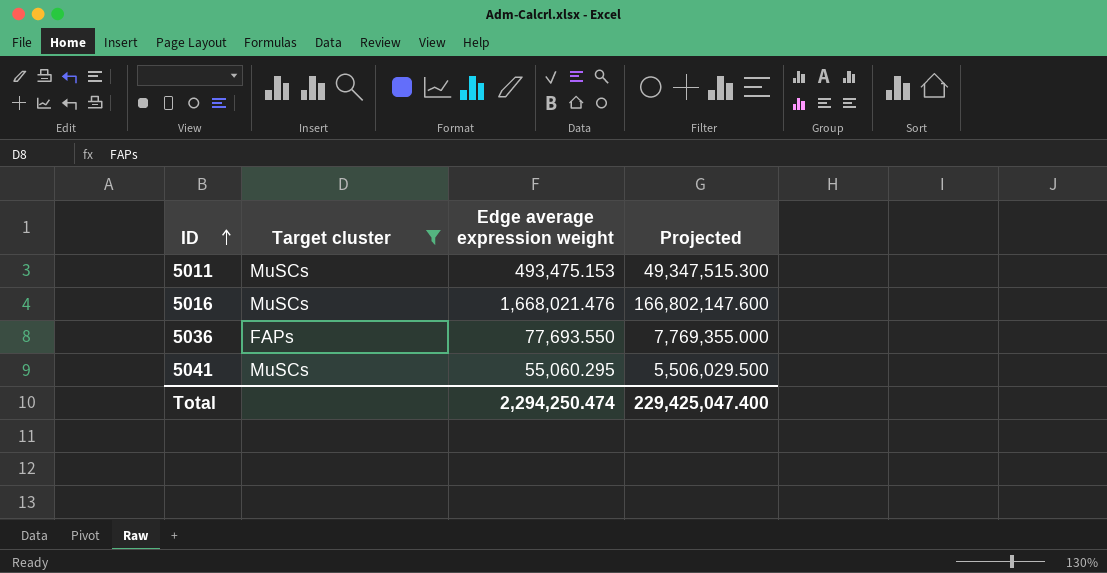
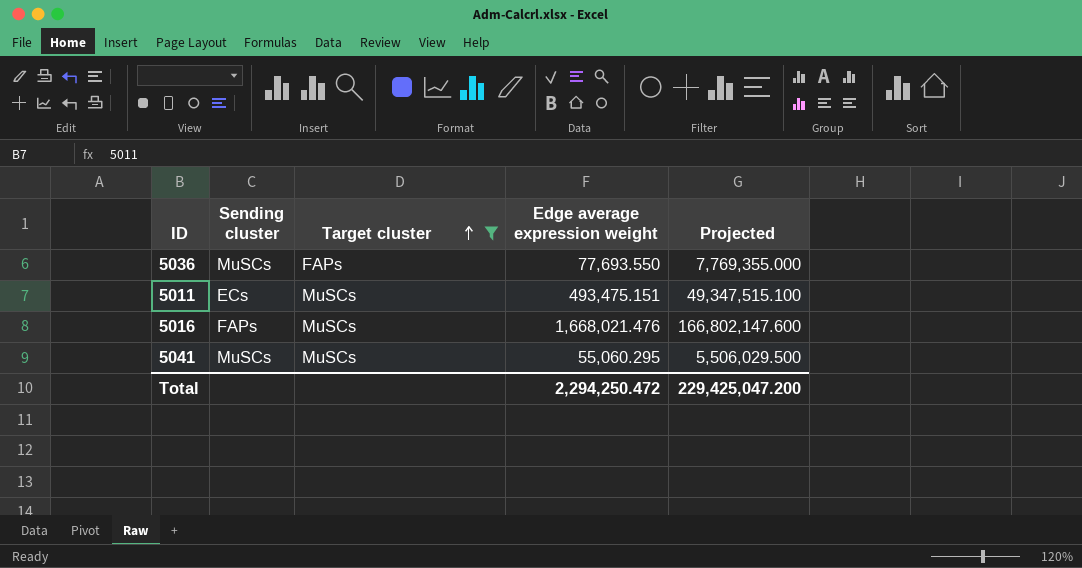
row order: ID ascending -> Target cluster ascending
column Sending cluster | position: none -> 2
5011 | Edge average expression weight: 493,475.153 -> 493,475.151
5011 | Projected: 49,347,515.300 -> 49,347,515.100
Total | Edge average expression weight: 2,294,250.474 -> 2,294,250.472
Total | Projected: 229,425,047.400 -> 229,425,047.200

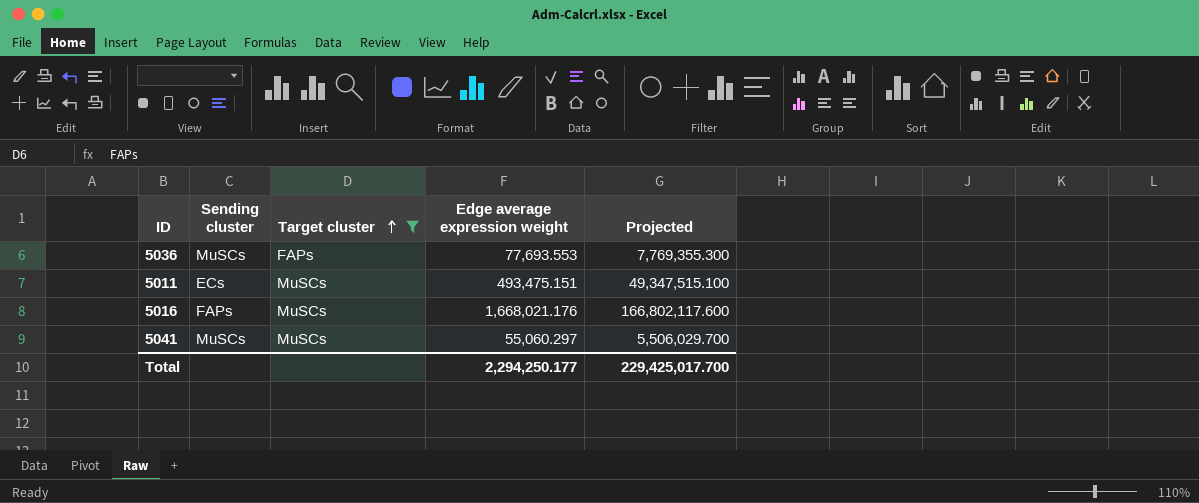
5036 | Edge average expression weight: 77,693.550 -> 77,693.553
5036 | Projected: 7,769,355.000 -> 7,769,355.300
5016 | Edge average expression weight: 1,668,021.476 -> 1,668,021.176
5016 | Projected: 166,802,147.600 -> 166,802,117.600
5041 | Edge average expression weight: 55,060.295 -> 55,060.297
5041 | Projected: 5,506,029.500 -> 5,506,029.700
Total | Edge average expression weight: 2,294,250.472 -> 2,294,250.177
Total | Projected: 229,425,047.200 -> 229,425,017.700

